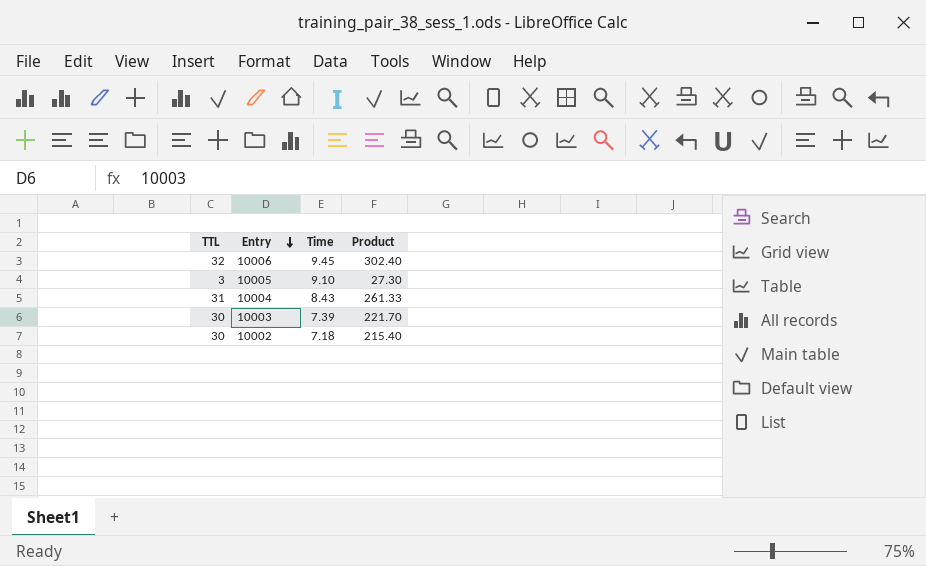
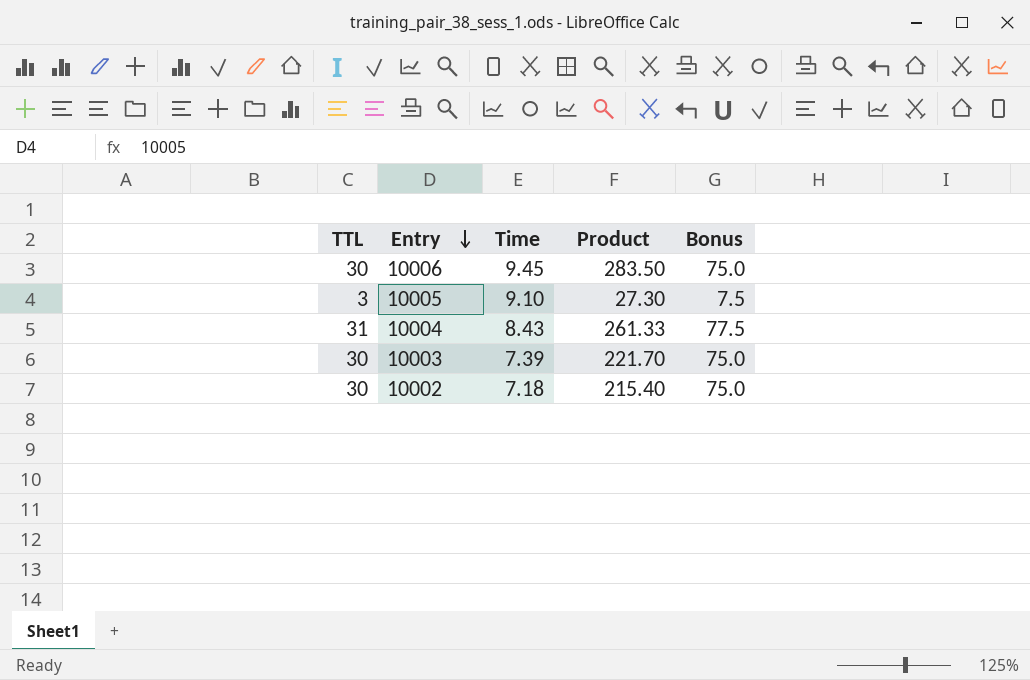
column Bonus | formula: none -> [TTL] * 2.5
10006 | TTL: 32 -> 30
10006 | Product: 302.40 -> 283.50

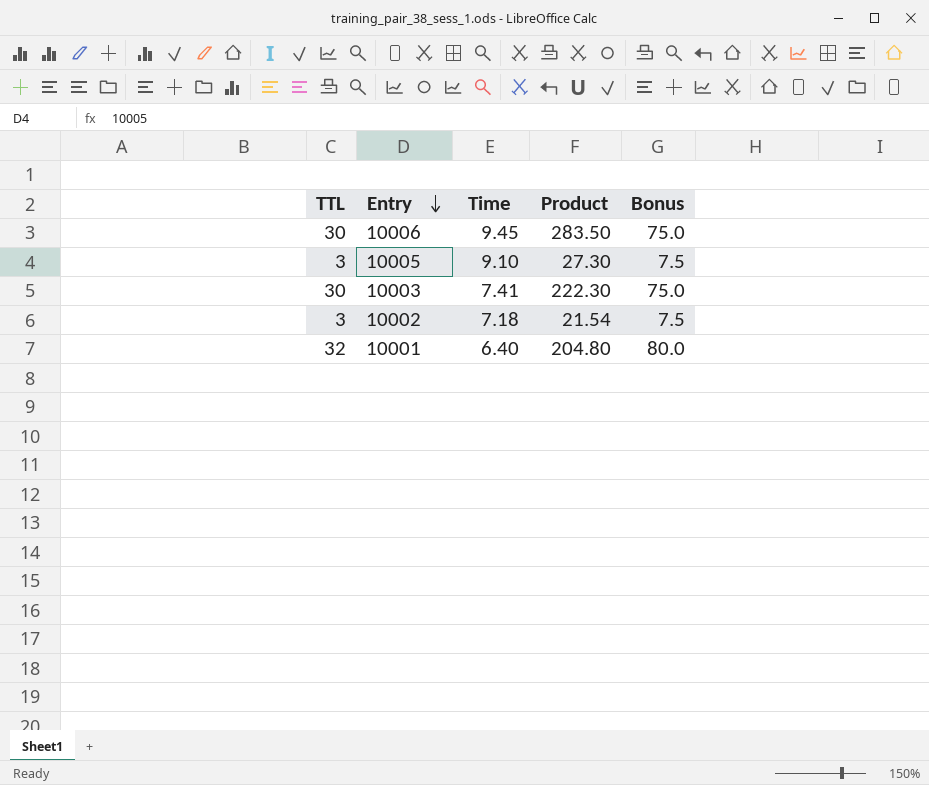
row 10004: 31 | 8.43 | 261.33 | 77.5 -> none
10003 | Time: 7.39 -> 7.41
10003 | Product: 221.70 -> 222.30
10002 | TTL: 30 -> 3
10002 | Product: 215.40 -> 21.54
10002 | Bonus: 75.0 -> 7.5
row 10001: none -> 32 | 6.40 | 204.80 | 80.0

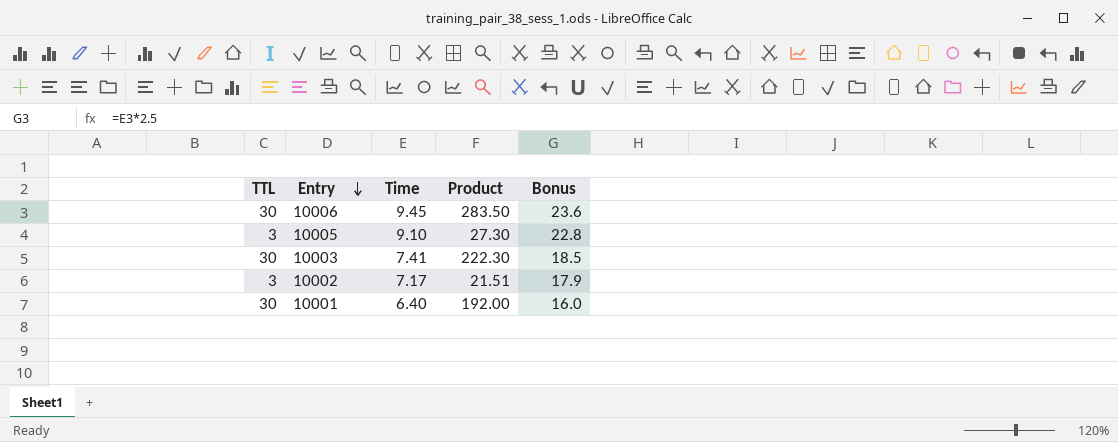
column Bonus | formula: [TTL] * 2.5 -> [Time] * 2.5
10002 | Time: 7.18 -> 7.17
10002 | Product: 21.54 -> 21.51
10001 | TTL: 32 -> 30
10001 | Product: 204.80 -> 192.00

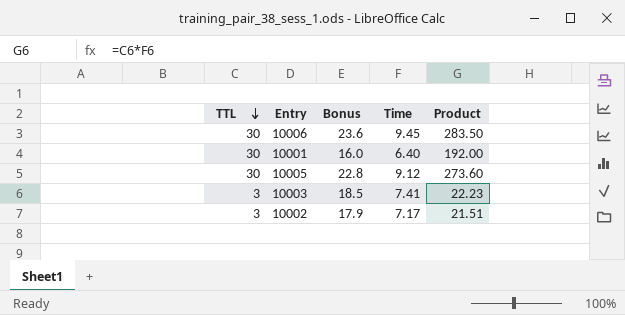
row order: Entry descending -> TTL descending
column Bonus | position: 5 -> 3
10005 | TTL: 3 -> 30
10005 | Time: 9.10 -> 9.12
10005 | Product: 27.30 -> 273.60
10003 | TTL: 30 -> 3
10003 | Product: 222.30 -> 22.23

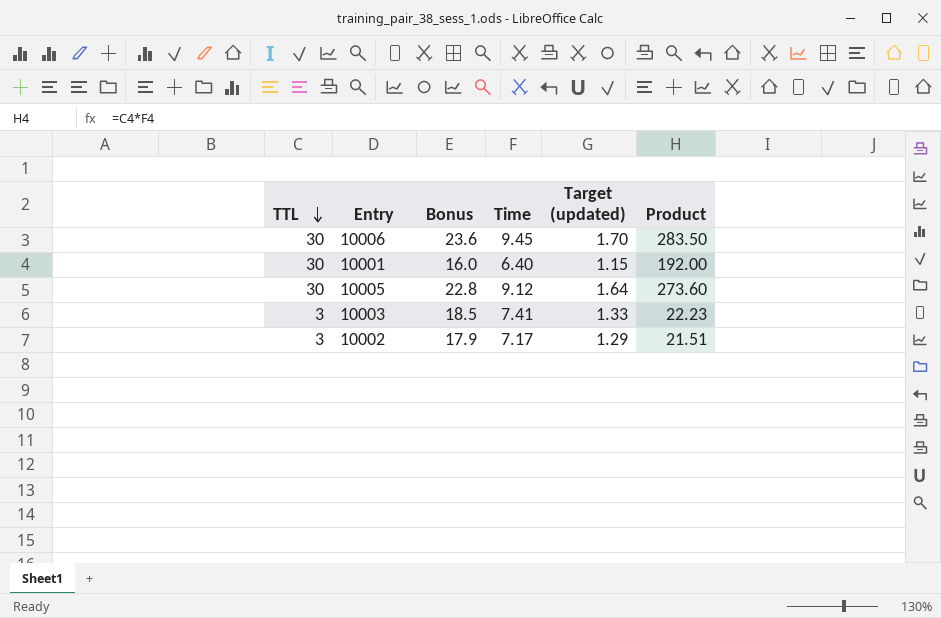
column Target (updated) | formula: none -> [Time] * 0.18

